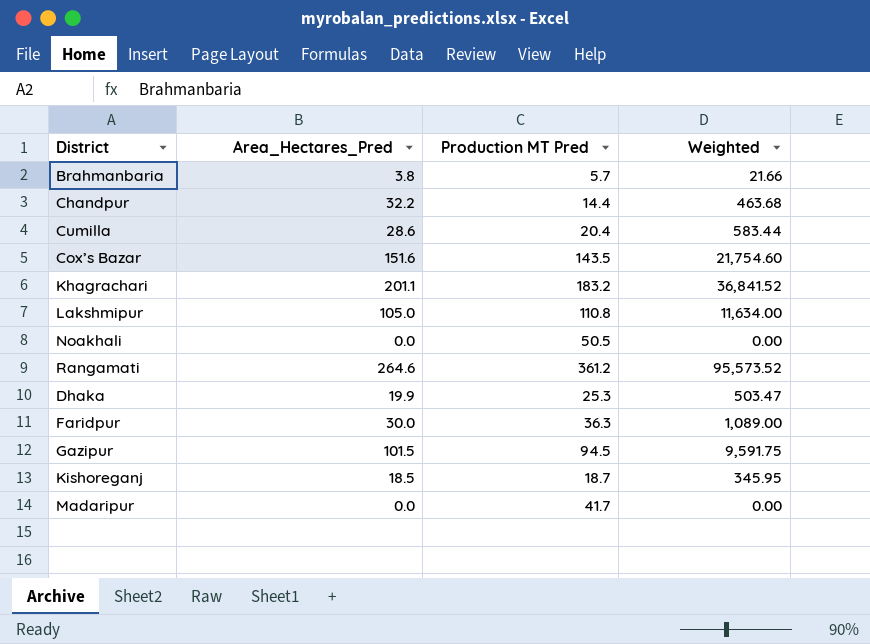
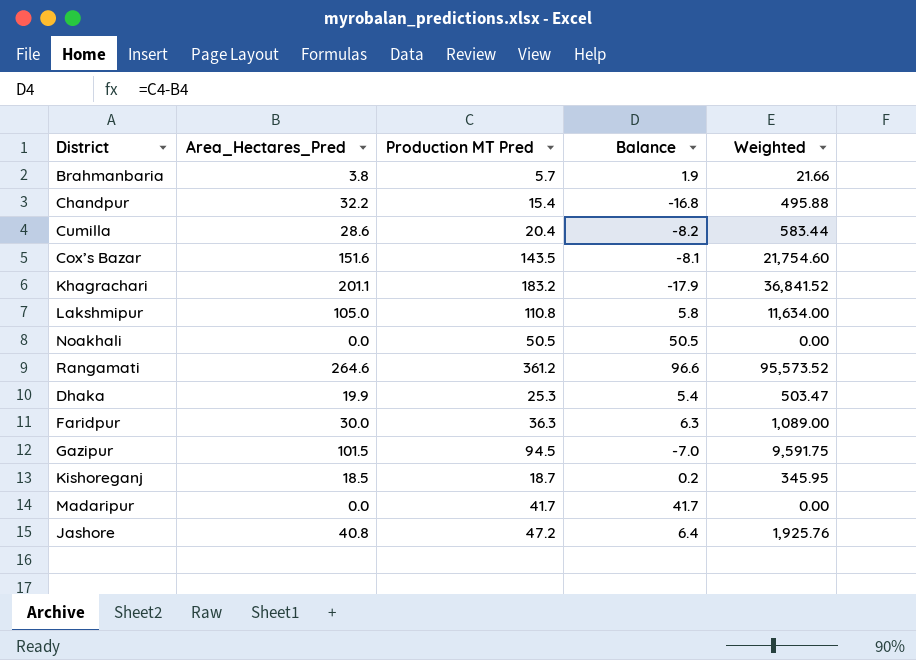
column Balance | formula: none -> [Production MT Pred] - [Area_Hectares_Pred]
Chandpur | Production MT Pred: 14.4 -> 15.4
Chandpur | Weighted: 463.68 -> 495.88
row Jashore: none -> 40.8 | 47.2 | 6.4 | 1,925.76

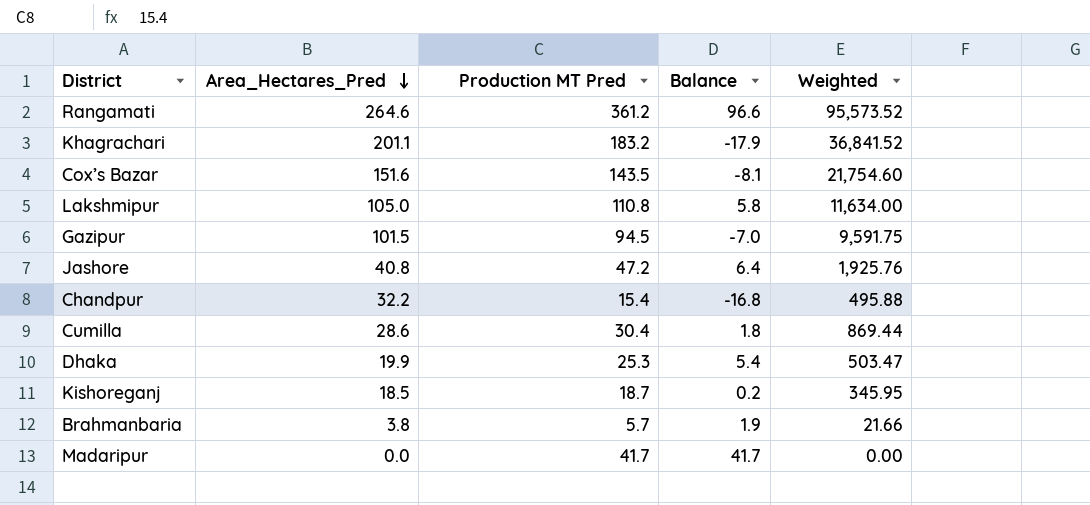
row order: none -> Area_Hectares_Pred descending
row Noakhali: 0.0 | 50.5 | 50.5 | 0.00 -> none
row Faridpur: 30.0 | 36.3 | 6.3 | 1,089.00 -> none
Cumilla | Production MT Pred: 20.4 -> 30.4
Cumilla | Balance: -8.2 -> 1.8
Cumilla | Weighted: 583.44 -> 869.44

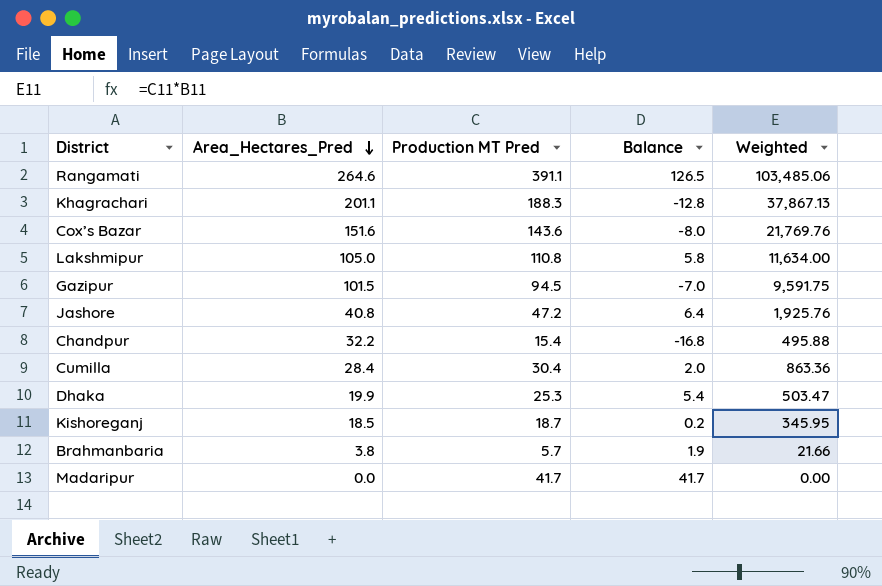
Rangamati | Production MT Pred: 361.2 -> 391.1
Rangamati | Balance: 96.6 -> 126.5
Rangamati | Weighted: 95,573.52 -> 103,485.06
Khagrachari | Production MT Pred: 183.2 -> 188.3
Khagrachari | Balance: -17.9 -> -12.8
Khagrachari | Weighted: 36,841.52 -> 37,867.13
Cox’s Bazar | Production MT Pred: 143.5 -> 143.6
Cox’s Bazar | Balance: -8.1 -> -8.0
Cox’s Bazar | Weighted: 21,754.60 -> 21,769.76
Cumilla | Area_Hectares_Pred: 28.6 -> 28.4
Cumilla | Balance: 1.8 -> 2.0
Cumilla | Weighted: 869.44 -> 863.36

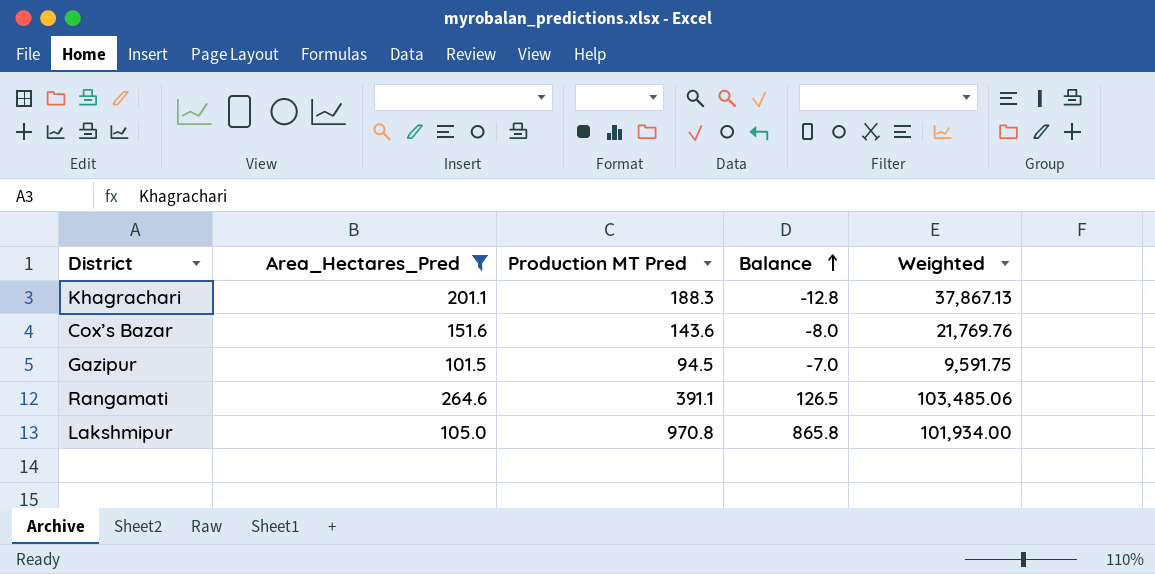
filter: none -> Area_Hectares_Pred >= 101.5
row order: Area_Hectares_Pred descending -> Balance ascending
Lakshmipur | Production MT Pred: 110.8 -> 970.8
Lakshmipur | Balance: 5.8 -> 865.8
Lakshmipur | Weighted: 11,634.00 -> 101,934.00

